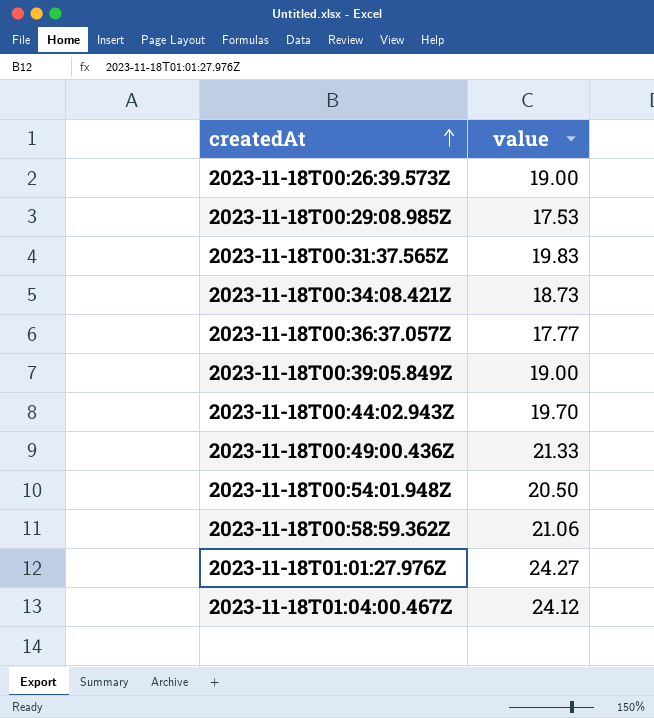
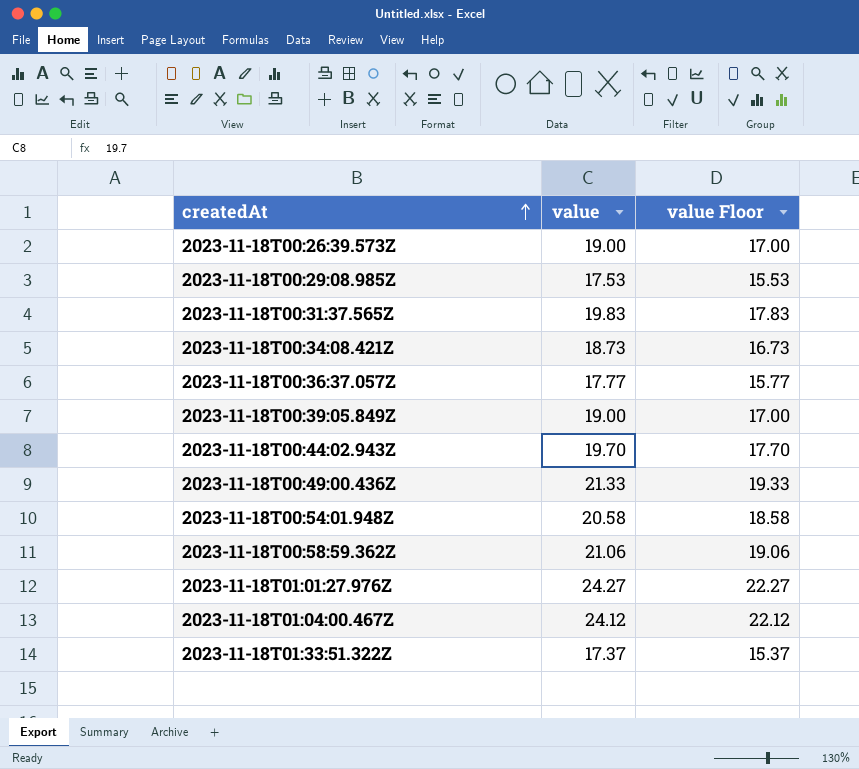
column value Floor | formula: none -> [value] - 2
2023-11-18T00:54:01.948Z | value: 20.50 -> 20.58
row 2023-11-18T01:33:51.322Z: none -> 17.37 | 15.37

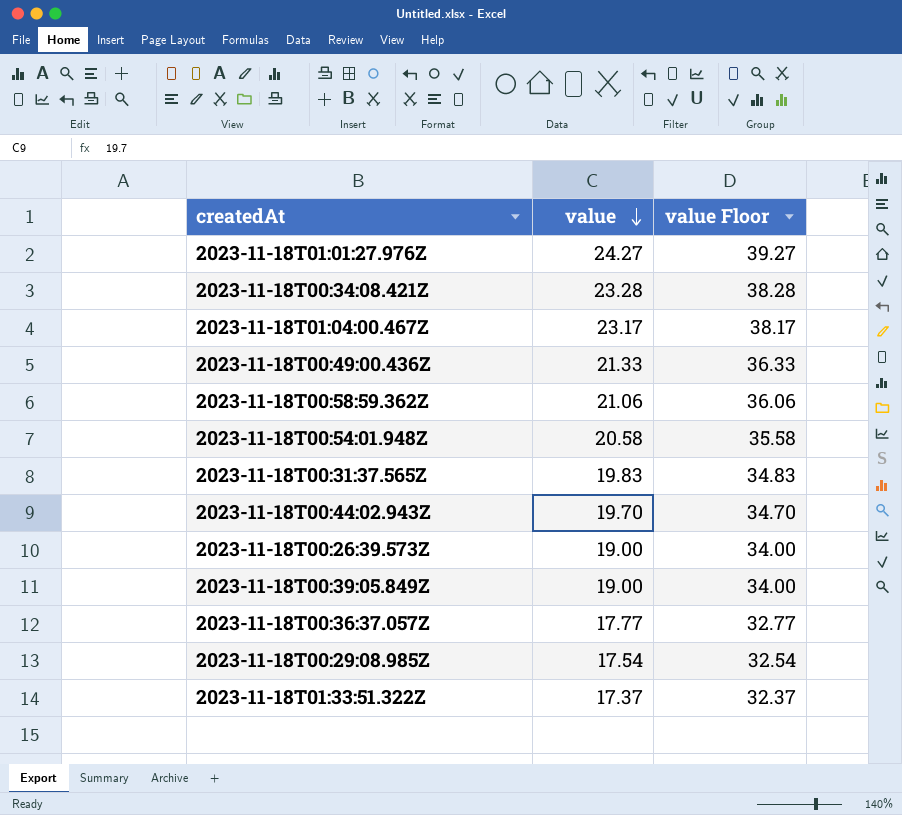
row order: createdAt ascending -> value descending
column value Floor | formula: [value] - 2 -> [value] + 15
2023-11-18T00:34:08.421Z | value: 18.73 -> 23.28
2023-11-18T01:04:00.467Z | value: 24.12 -> 23.17
2023-11-18T00:29:08.985Z | value: 17.53 -> 17.54

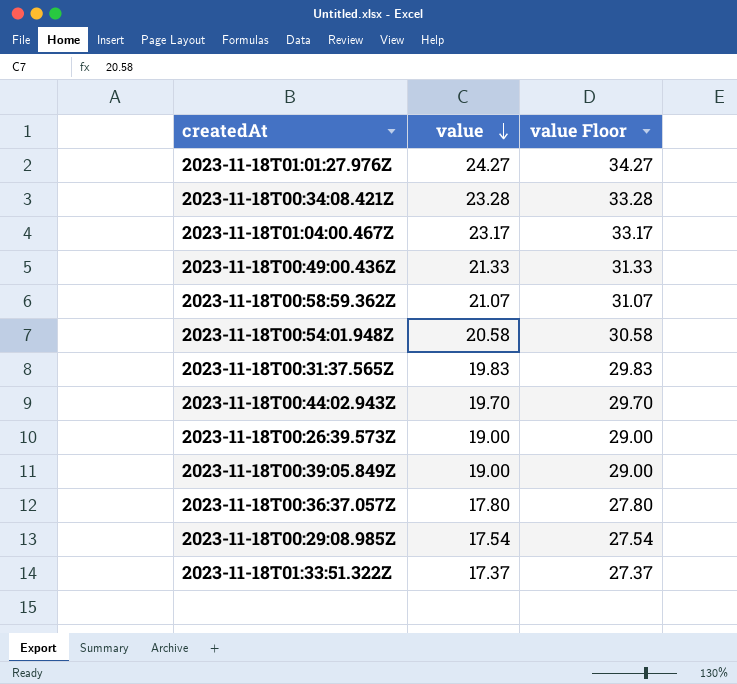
column value Floor | formula: [value] + 15 -> [value] + 10
2023-11-18T00:58:59.362Z | value: 21.06 -> 21.07
2023-11-18T00:36:37.057Z | value: 17.77 -> 17.80

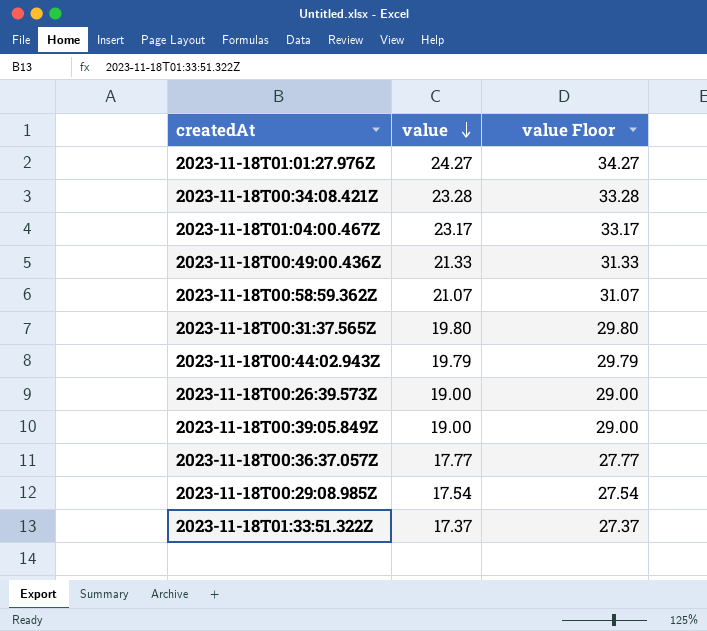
row 2023-11-18T00:54:01.948Z: 20.58 | 30.58 -> none
2023-11-18T00:31:37.565Z | value: 19.83 -> 19.80
2023-11-18T00:31:37.565Z | value Floor: 29.83 -> 29.80
2023-11-18T00:44:02.943Z | value: 19.70 -> 19.79
2023-11-18T00:44:02.943Z | value Floor: 29.70 -> 29.79
2023-11-18T00:36:37.057Z | value: 17.80 -> 17.77
2023-11-18T00:36:37.057Z | value Floor: 27.80 -> 27.77

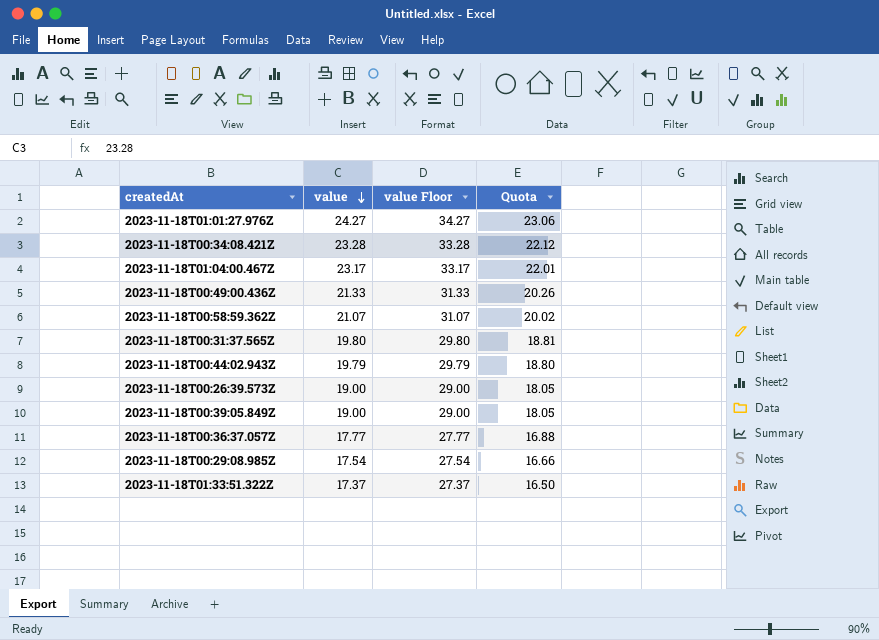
column Quota | formula: none -> [value] * 0.95

